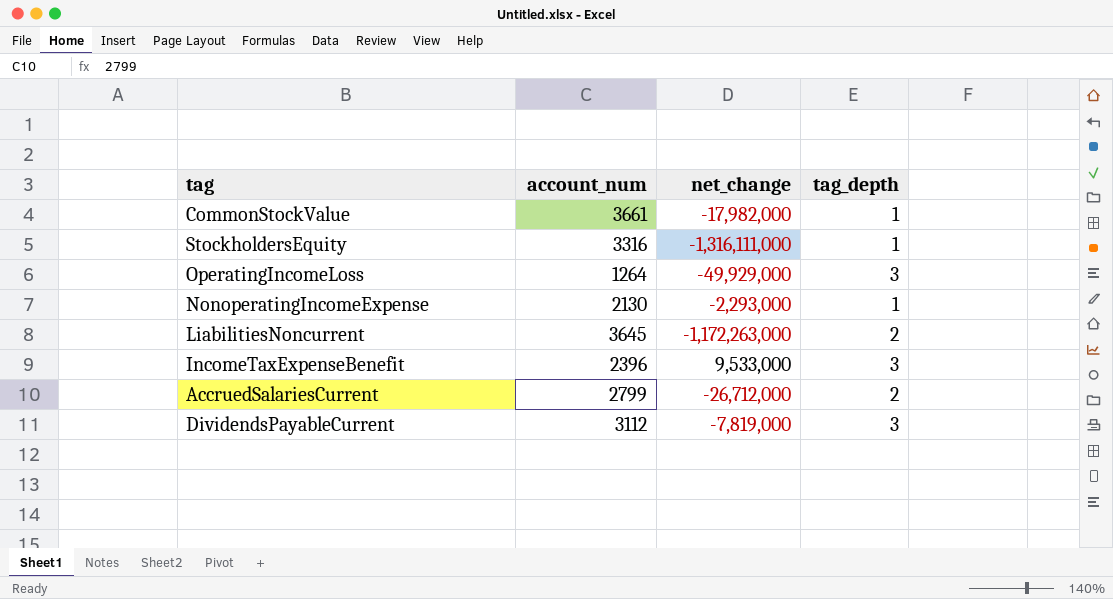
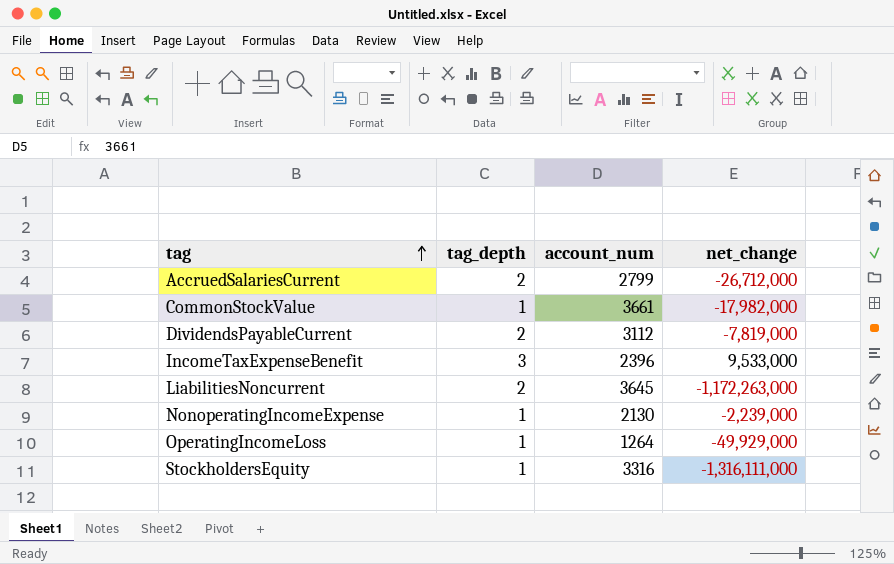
row order: none -> tag ascending
column tag_depth | position: 4 -> 2
DividendsPayableCurrent | tag_depth: 3 -> 2
NonoperatingIncomeExpense | net_change: -2,293,000 -> -2,239,000
OperatingIncomeLoss | tag_depth: 3 -> 1

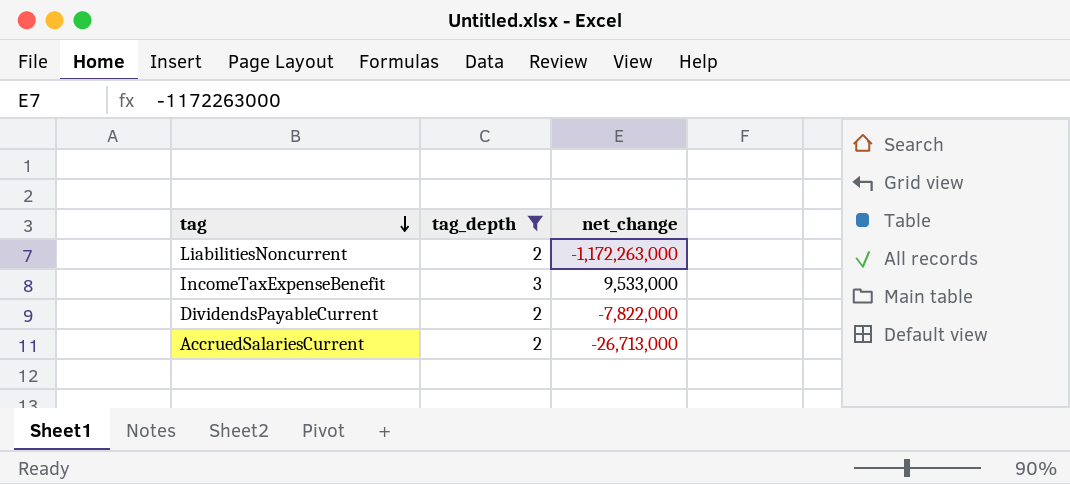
filter: none -> tag_depth != 1
row order: tag ascending -> tag descending
column account_num | position: 3 -> none
DividendsPayableCurrent | net_change: -7,819,000 -> -7,822,000
AccruedSalariesCurrent | net_change: -26,712,000 -> -26,713,000

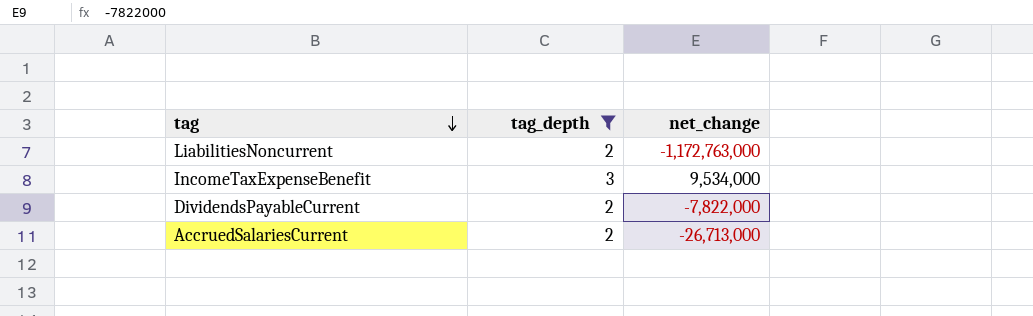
LiabilitiesNoncurrent | net_change: -1,172,263,000 -> -1,172,763,000
IncomeTaxExpenseBenefit | net_change: 9,533,000 -> 9,534,000

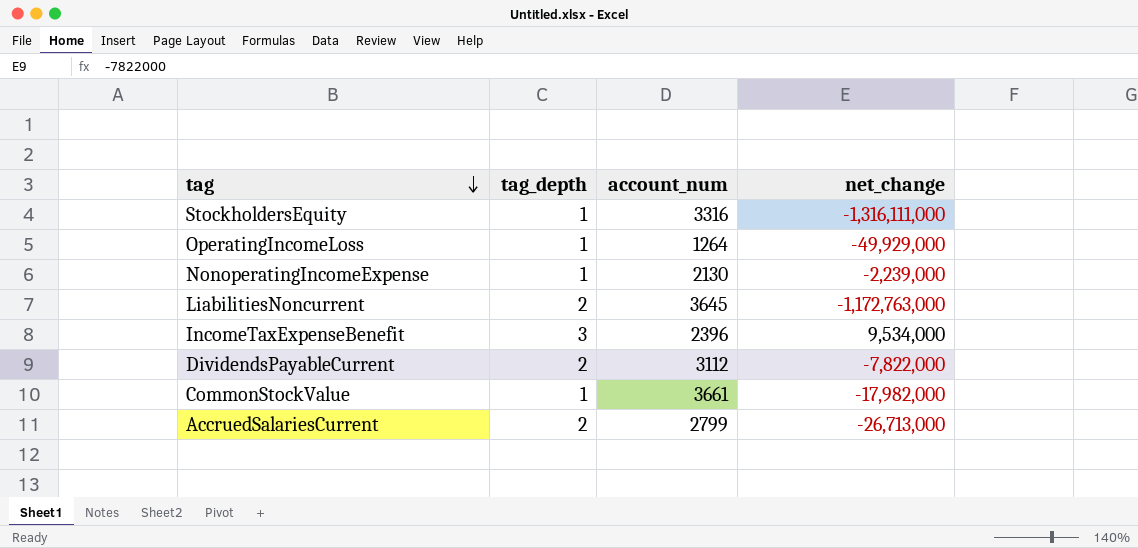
filter: tag_depth != 1 -> none
column account_num | position: none -> 3

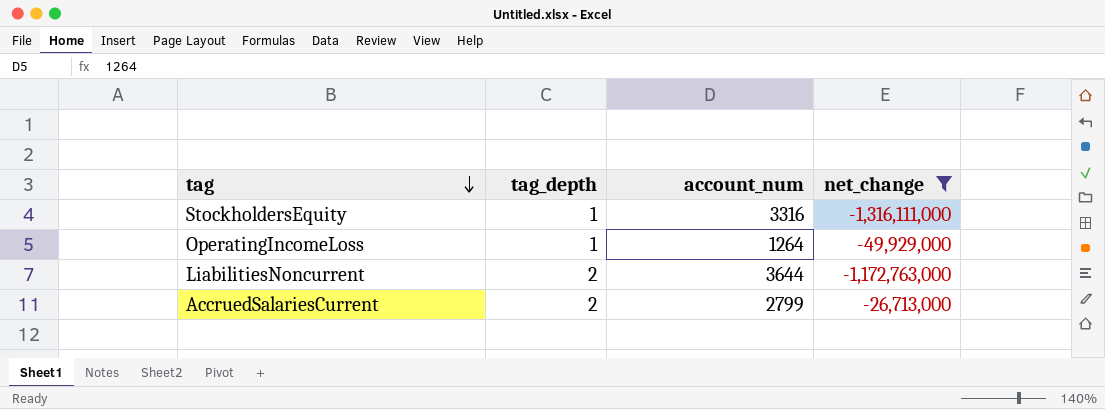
filter: none -> net_change <= -26,713,000
LiabilitiesNoncurrent | account_num: 3645 -> 3644

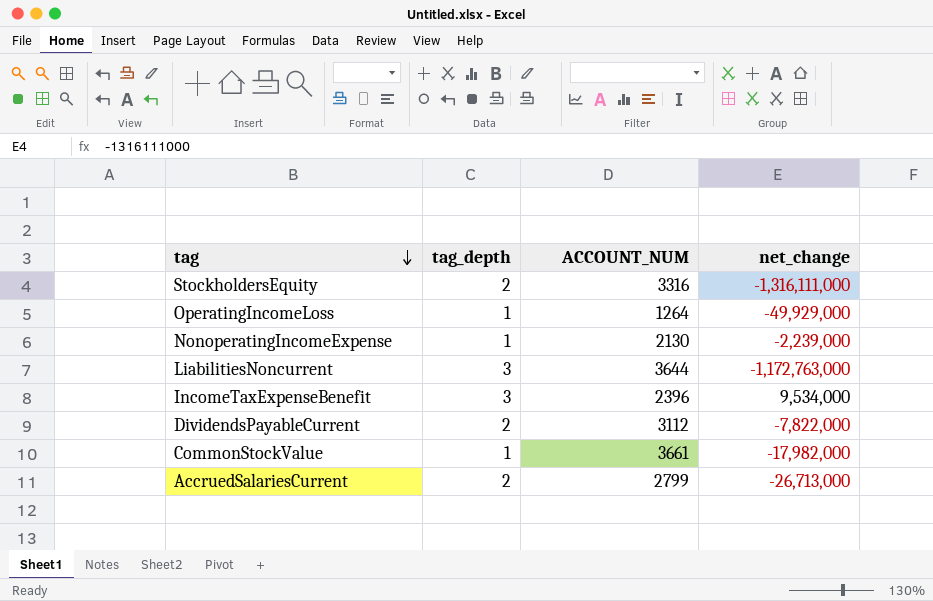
filter: net_change <= -26,713,000 -> none
column name: account_num -> ACCOUNT_NUM
StockholdersEquity | tag_depth: 1 -> 2
LiabilitiesNoncurrent | tag_depth: 2 -> 3

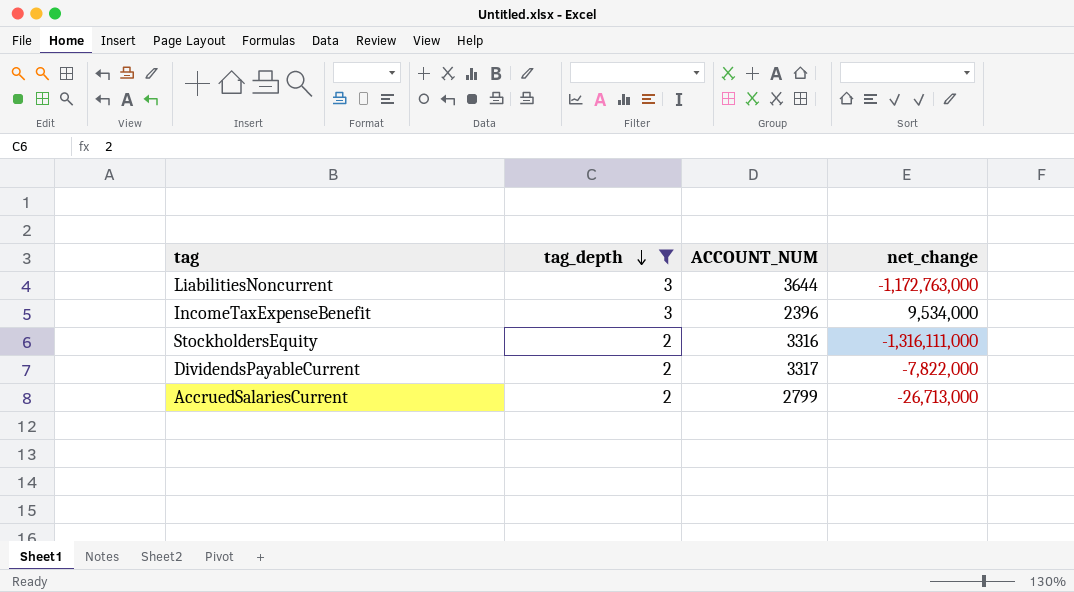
filter: none -> tag_depth != 1
row order: tag descending -> tag_depth descending
DividendsPayableCurrent | ACCOUNT_NUM: 3112 -> 3317

